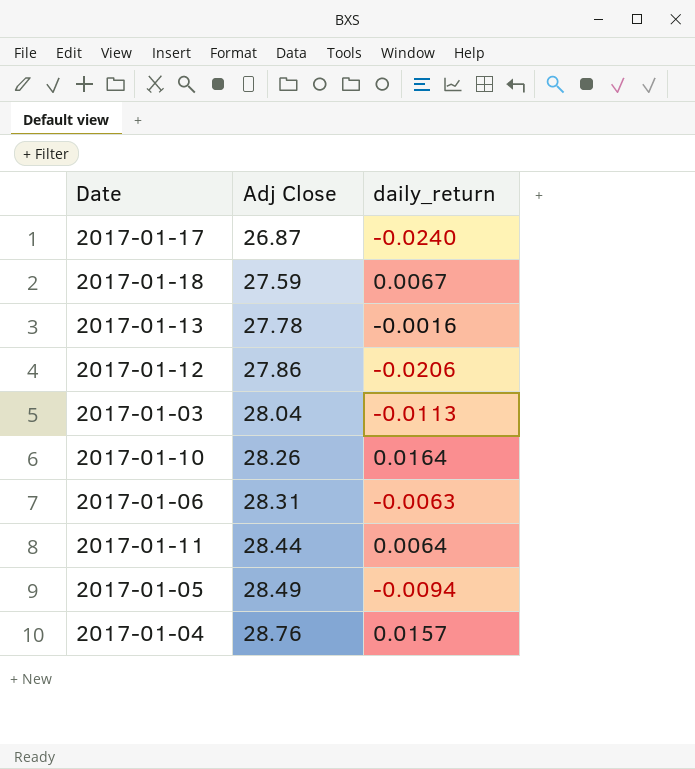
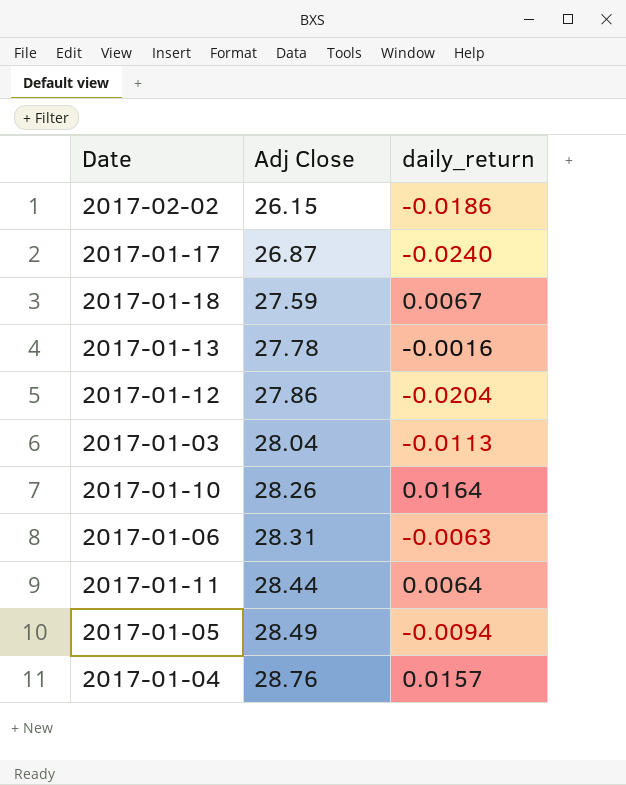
row 2017-02-02: none -> 26.15 | -0.0186
2017-01-12 | daily_return: -0.0206 -> -0.0204

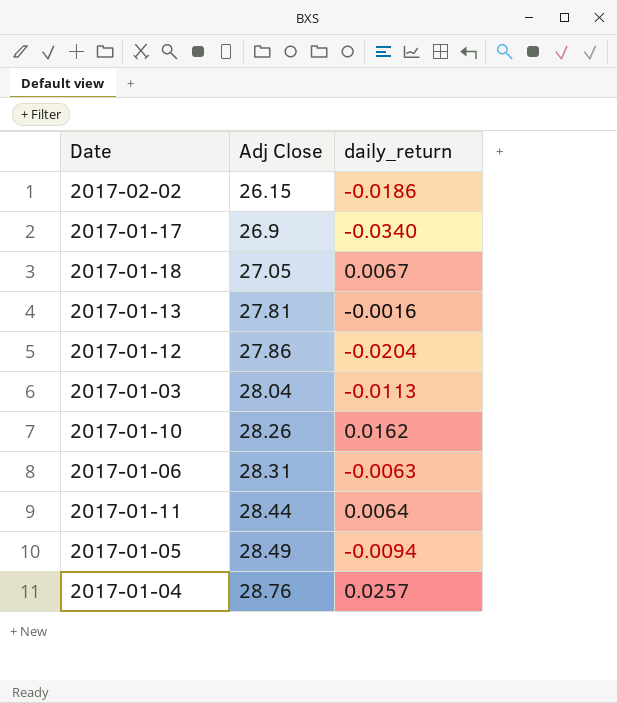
2017-01-17 | Adj Close: 26.87 -> 26.9
2017-01-17 | daily_return: -0.0240 -> -0.0340
2017-01-18 | Adj Close: 27.59 -> 27.05
2017-01-13 | Adj Close: 27.78 -> 27.81
2017-01-10 | daily_return: 0.0164 -> 0.0162
2017-01-04 | daily_return: 0.0157 -> 0.0257

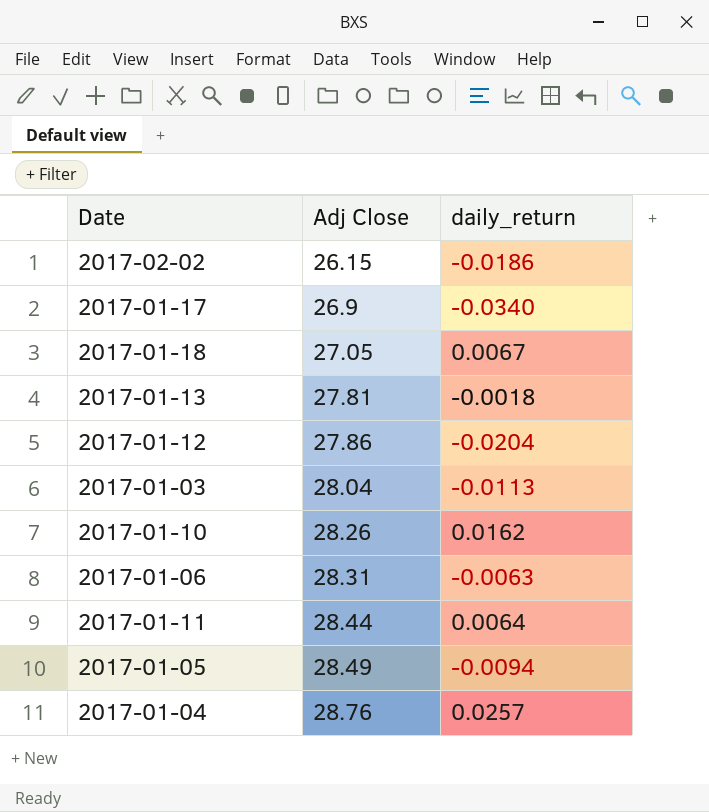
2017-01-13 | daily_return: -0.0016 -> -0.0018

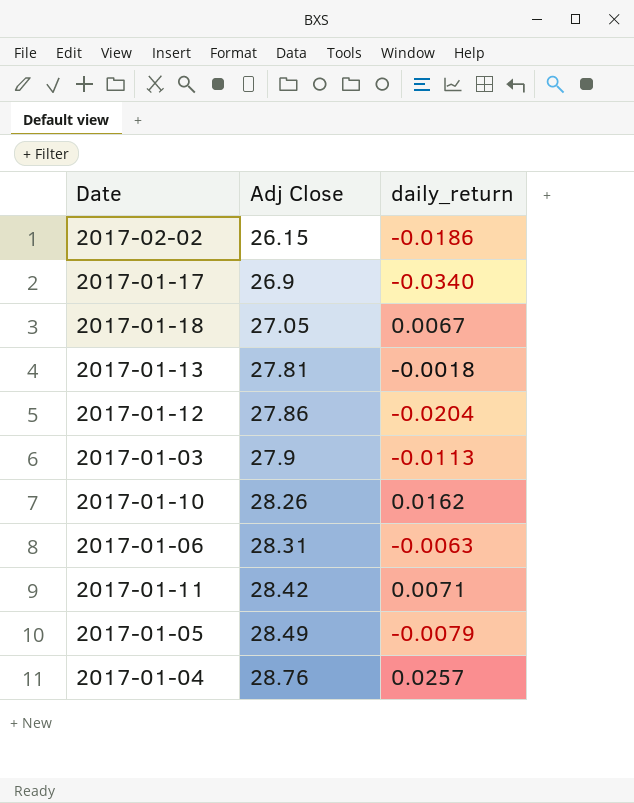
2017-01-03 | Adj Close: 28.04 -> 27.9
2017-01-11 | Adj Close: 28.44 -> 28.42
2017-01-11 | daily_return: 0.0064 -> 0.0071
2017-01-05 | daily_return: -0.0094 -> -0.0079

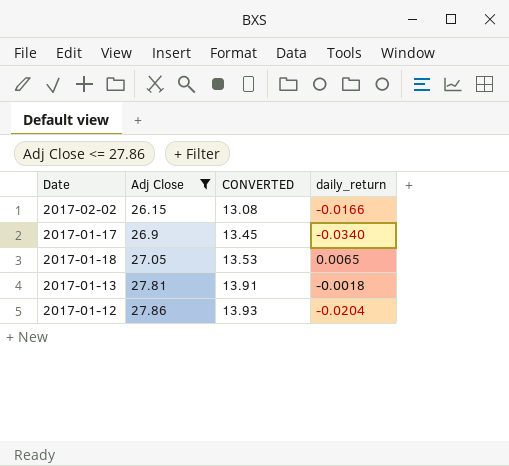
filter: none -> Adj Close <= 27.86
column CONVERTED | formula: none -> [Adj Close] * 0.5
2017-02-02 | daily_return: -0.0186 -> -0.0166
2017-01-18 | daily_return: 0.0067 -> 0.0065

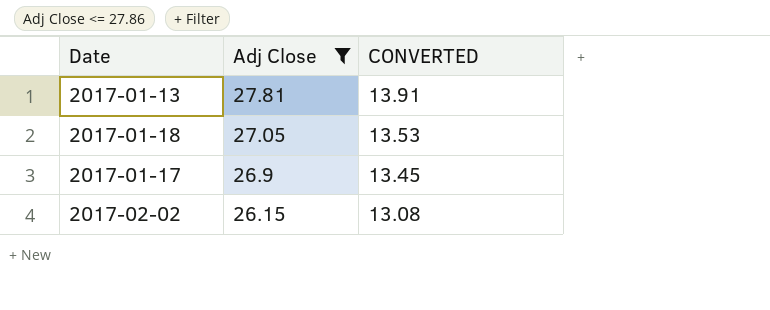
row order: Adj Close ascending -> Adj Close descending
column daily_return | position: 4 -> none
row 2017-01-12: 27.86 | 13.93 | -0.0204 -> none

